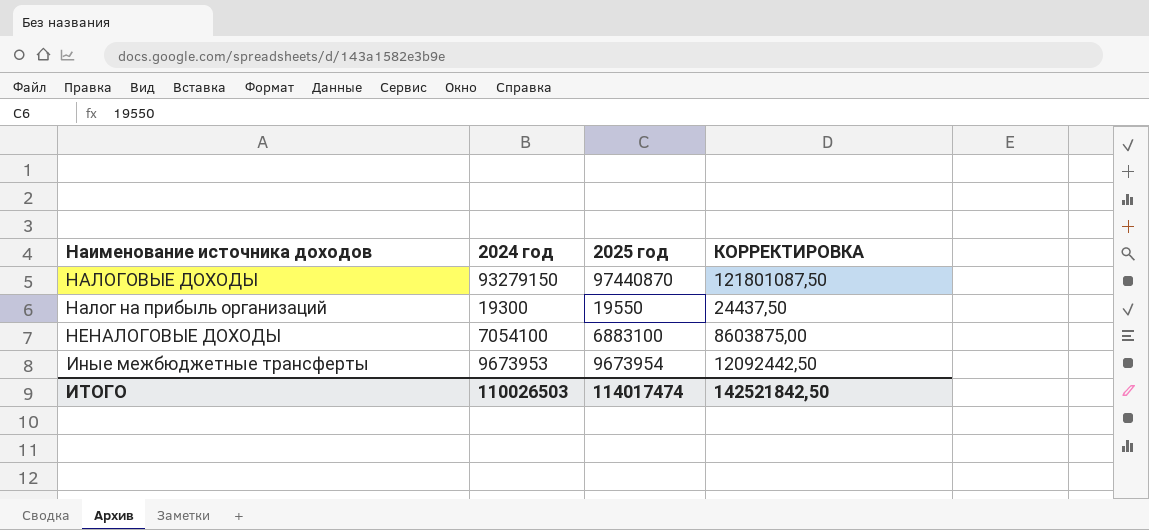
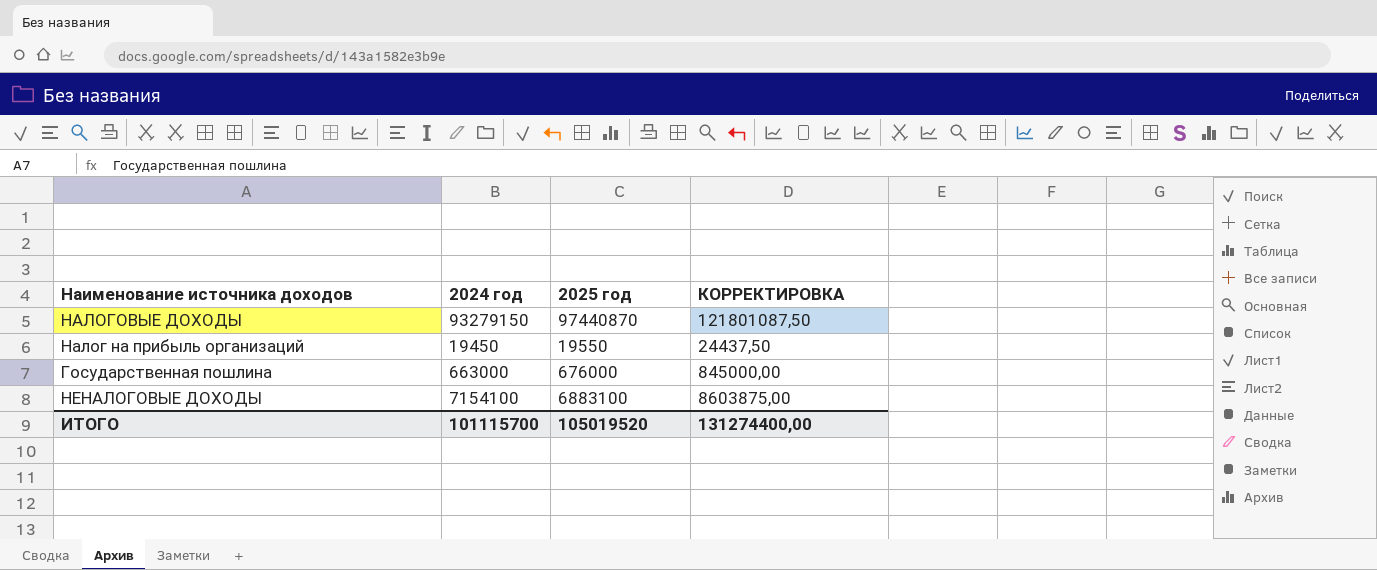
row Иные межбюджетные трансферты: 9673953 | 9673954 | 12092442,50 -> none
Налог на прибыль организаций | 2024 год: 19300 -> 19450
row Государственная пошлина: none -> 663000 | 676000 | 845000,00
НЕНАЛОГОВЫЕ ДОХОДЫ | 2024 год: 7054100 -> 7154100
ИТОГО | 2024 год: 110026503 -> 101115700
ИТОГО | 2025 год: 114017474 -> 105019520
ИТОГО | КОРРЕКТИРОВКА: 142521842,50 -> 131274400,00

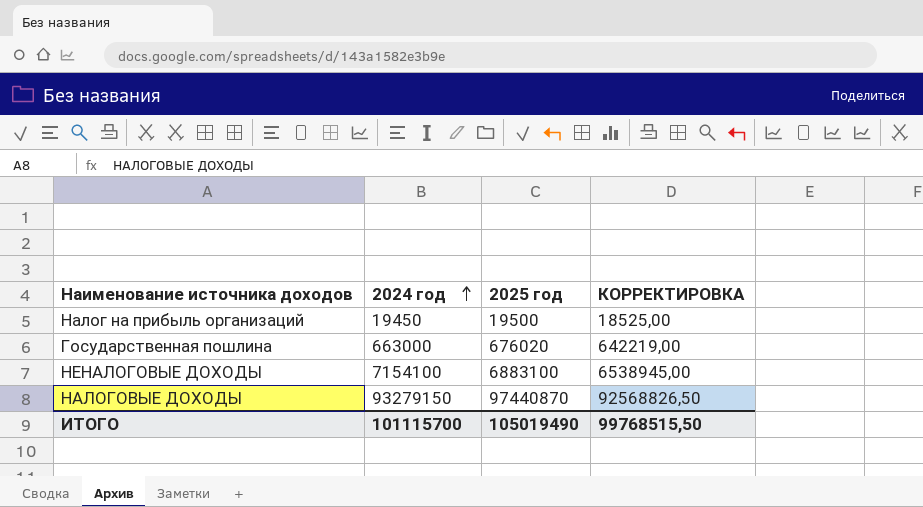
row order: none -> 2024 год ascending
column КОРРЕКТИРОВКА | formula: [2025 год] * 1,25 -> [2025 год] * 0,95
Налог на прибыль организаций | 2025 год: 19550 -> 19500
Государственная пошлина | 2025 год: 676000 -> 676020
ИТОГО | 2025 год: 105019520 -> 105019490
ИТОГО | КОРРЕКТИРОВКА: 131274400,00 -> 99768515,50

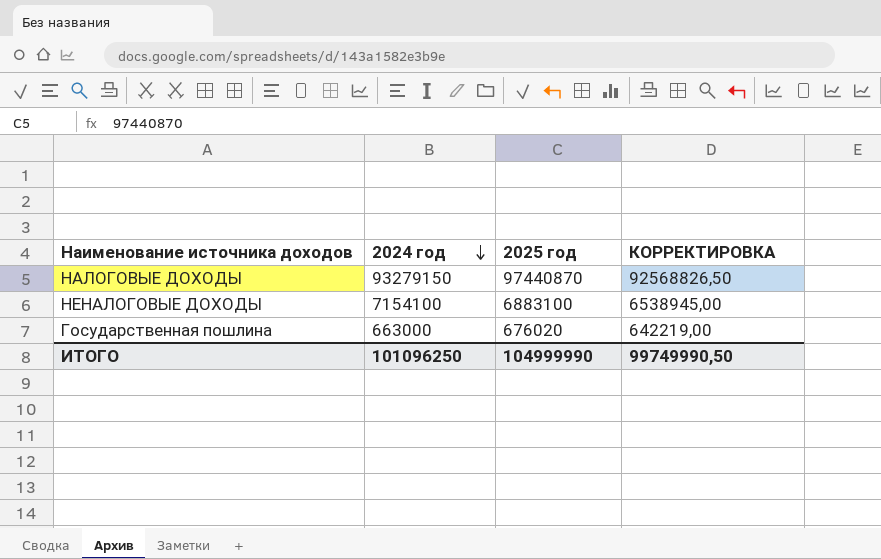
row order: 2024 год ascending -> 2024 год descending
row Налог на прибыль организаций: 19450 | 19500 | 18525,00 -> none
ИТОГО | 2024 год: 101115700 -> 101096250
ИТОГО | 2025 год: 105019490 -> 104999990
ИТОГО | КОРРЕКТИРОВКА: 99768515,50 -> 99749990,50

